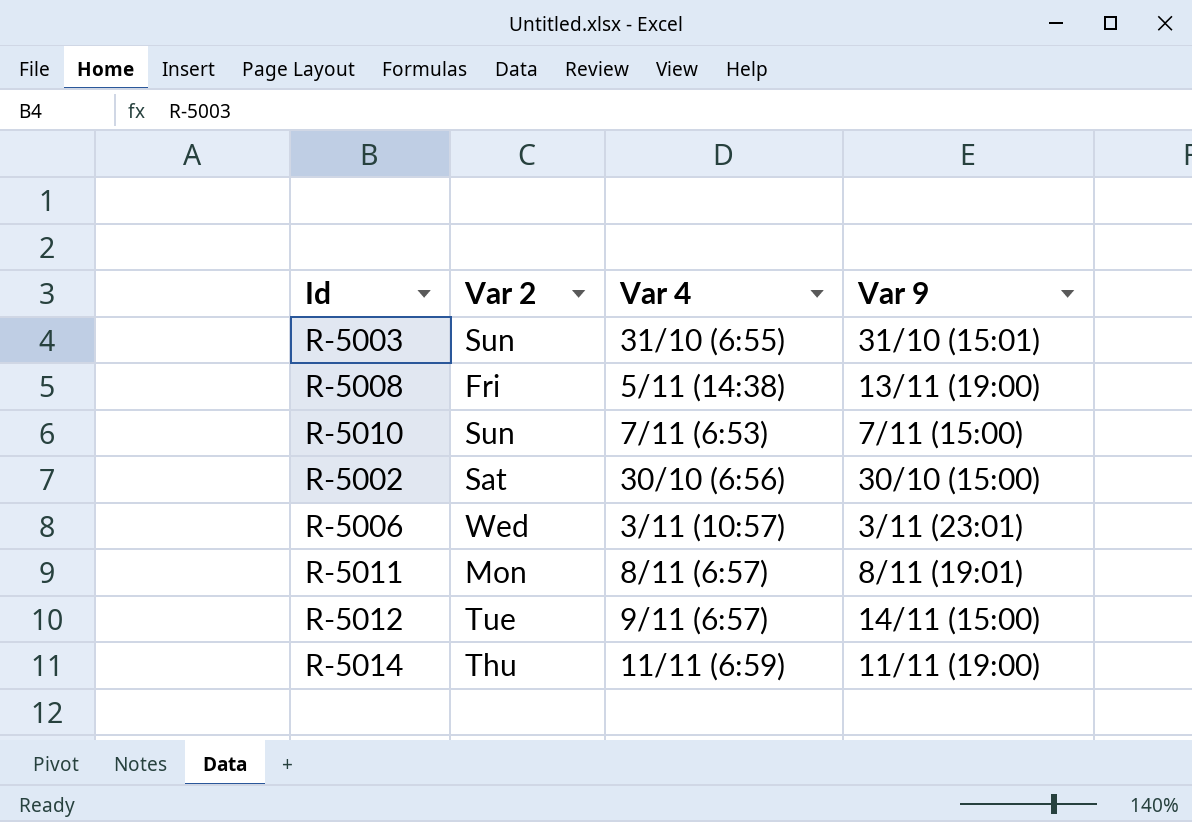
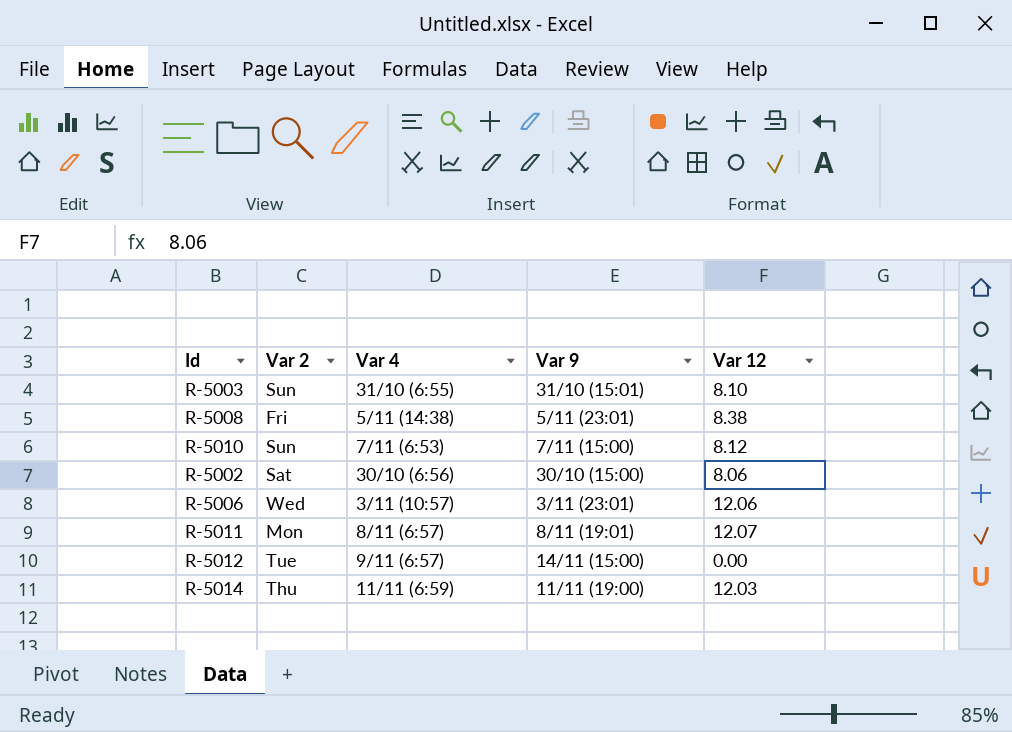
column Var 12 | position: none -> 5
R-5008 | Var 9: 13/11 (19:00) -> 5/11 (23:01)

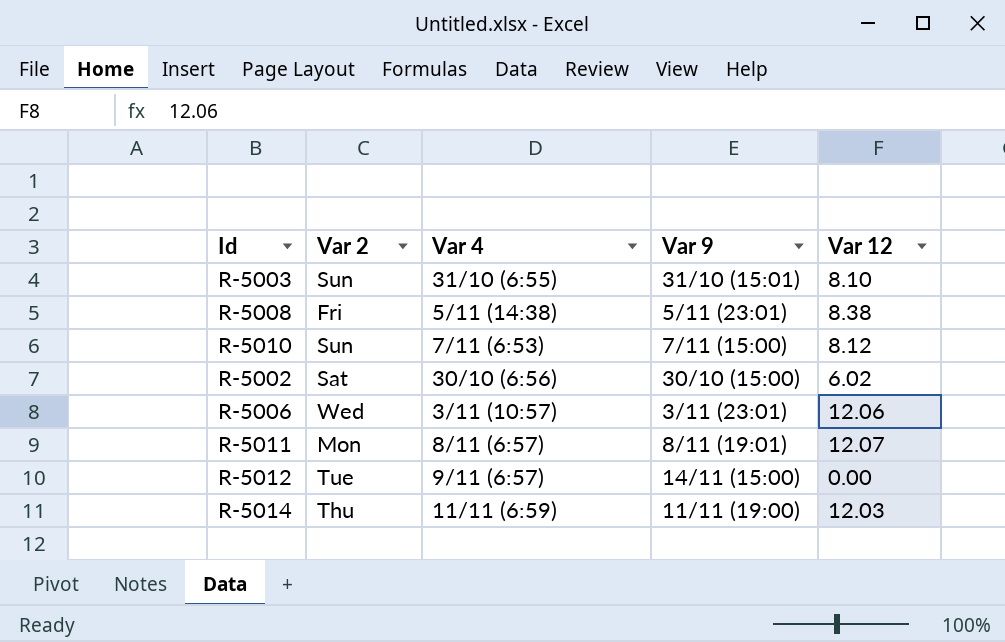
R-5002 | Var 12: 8.06 -> 6.02

